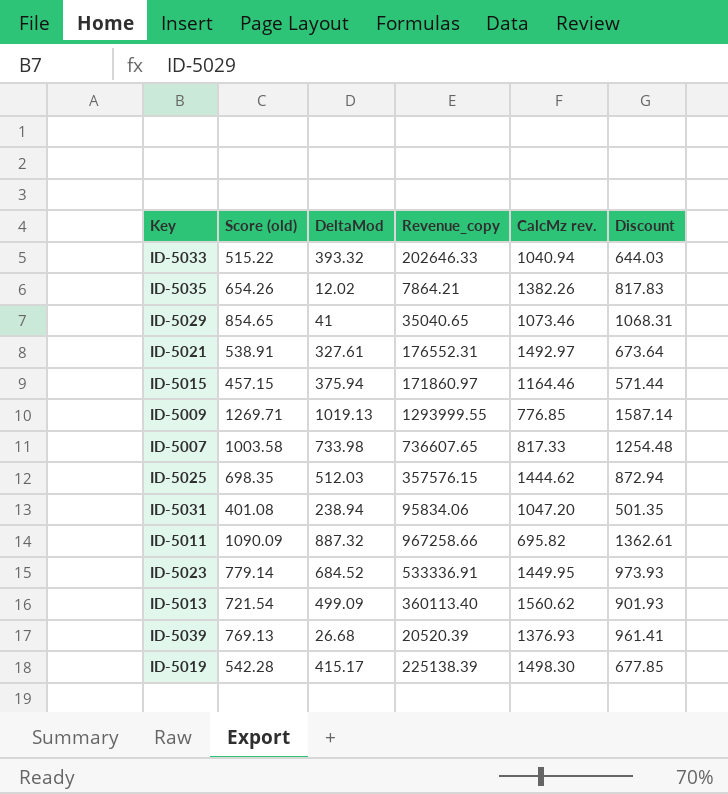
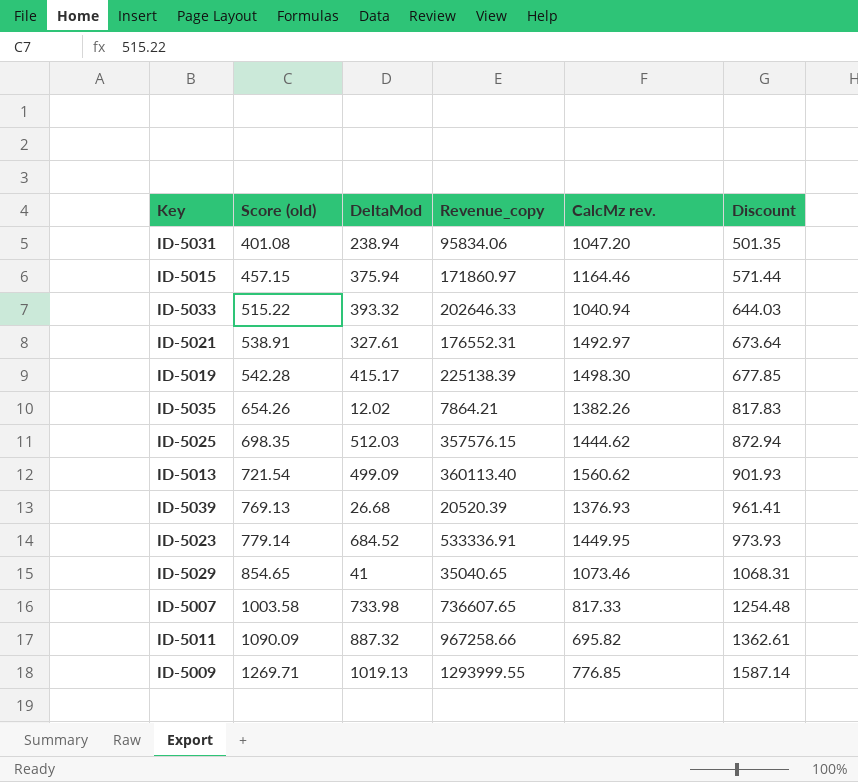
row order: none -> Score (old) ascending

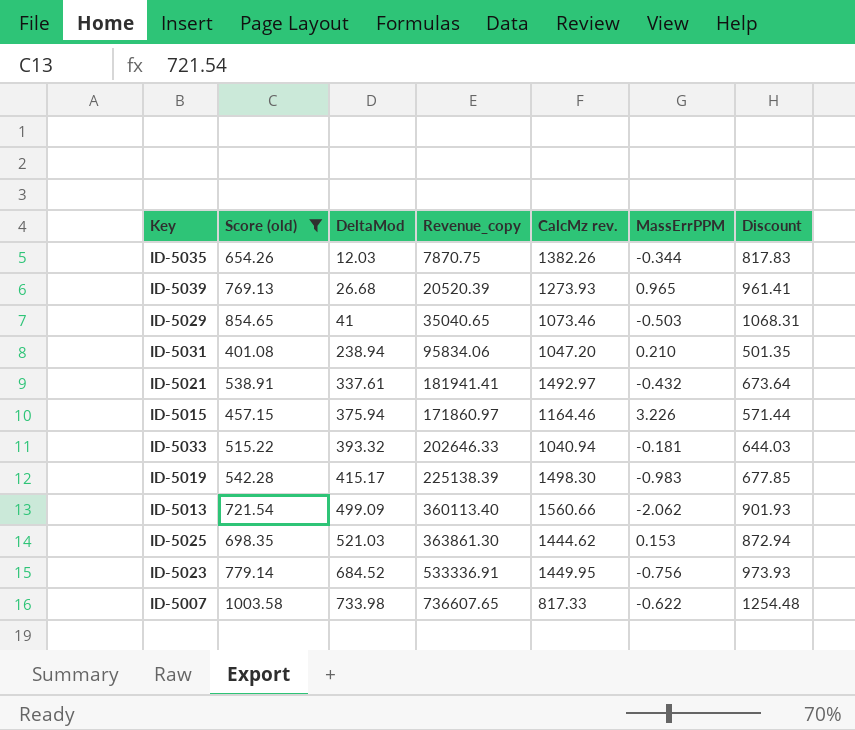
filter: none -> Score (old) <= 1003.58
row order: Score (old) ascending -> DeltaMod ascending
column MassErrPPM | position: none -> 6
ID-5035 | DeltaMod: 12.02 -> 12.03
ID-5035 | Revenue_copy: 7864.21 -> 7870.75
ID-5039 | CalcMz rev.: 1376.93 -> 1273.93
ID-5021 | DeltaMod: 327.61 -> 337.61
ID-5021 | Revenue_copy: 176552.31 -> 181941.41
ID-5013 | CalcMz rev.: 1560.62 -> 1560.66
ID-5025 | DeltaMod: 512.03 -> 521.03
ID-5025 | Revenue_copy: 357576.15 -> 363861.30

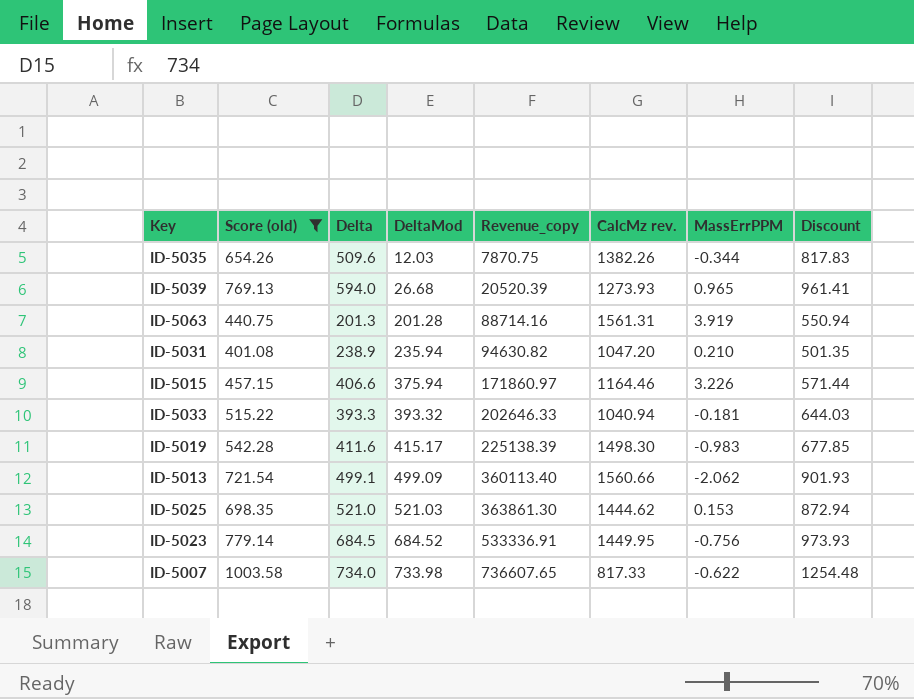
column Delta | position: none -> 3
row ID-5029: 854.65 | 41 | 35040.65 | 1073.46 | -0.503 | 1068.31 -> none
row ID-5021: 538.91 | 337.61 | 181941.41 | 1492.97 | -0.432 | 673.64 -> none
row ID-5063: none -> 440.75 | 201.3 | 201.28 | 88714.16 | 1561.31 | 3.919 | 550.94
ID-5031 | DeltaMod: 238.94 -> 235.94
ID-5031 | Revenue_copy: 95834.06 -> 94630.82

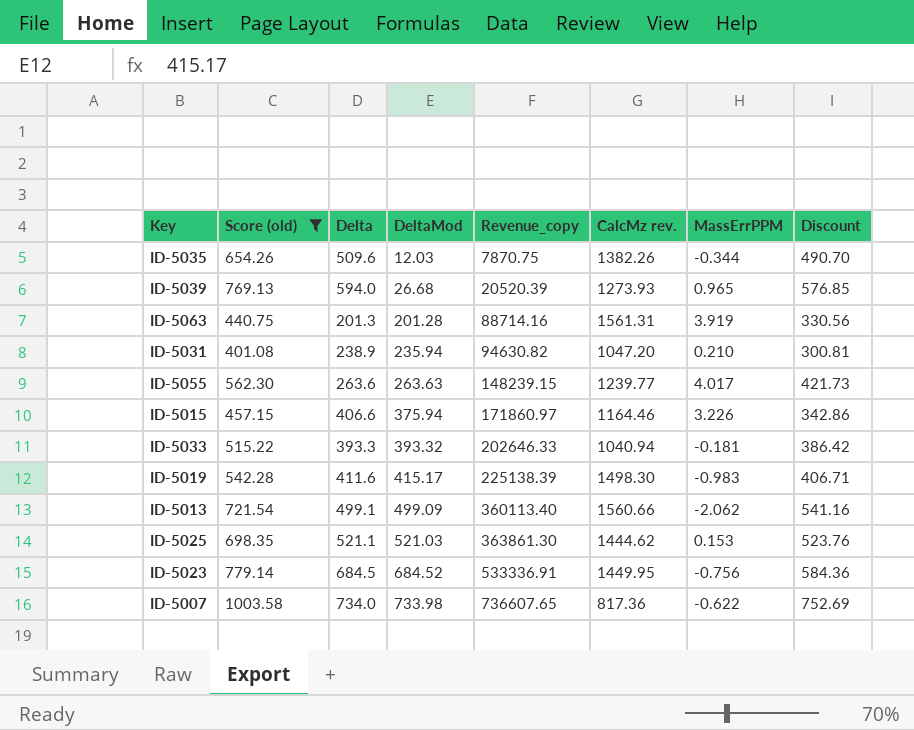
column Discount | formula: [Score (old)] * 1.25 -> [Score (old)] * 0.75
row ID-5055: none -> 562.30 | 263.6 | 263.63 | 148239.15 | 1239.77 | 4.017 | 421.73
ID-5025 | Delta: 521.0 -> 521.1
ID-5007 | CalcMz rev.: 817.33 -> 817.36

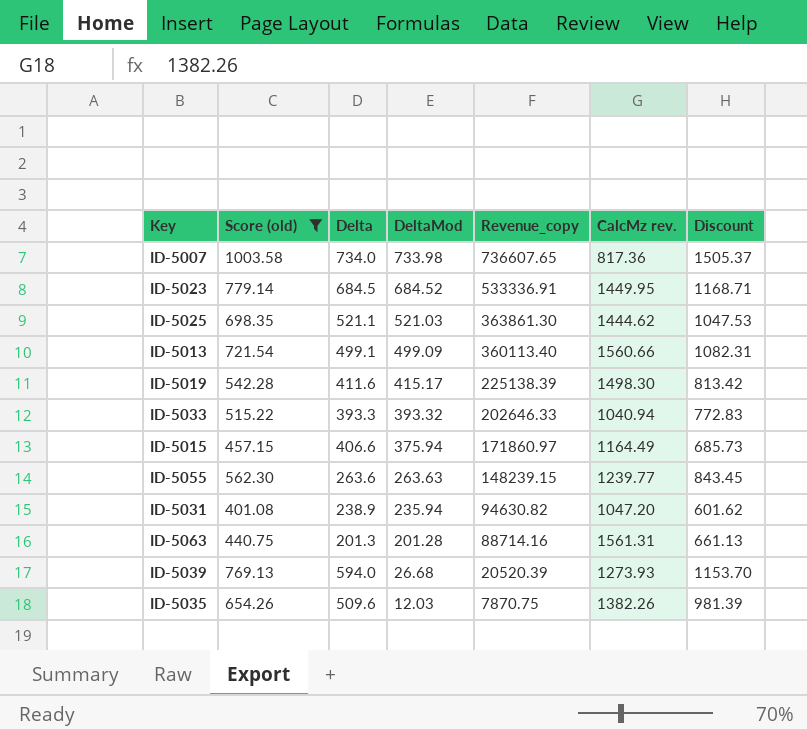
row order: DeltaMod ascending -> DeltaMod descending
column MassErrPPM | position: 7 -> none
column Discount | formula: [Score (old)] * 0.75 -> [Score (old)] * 1.5
ID-5015 | CalcMz rev.: 1164.46 -> 1164.49

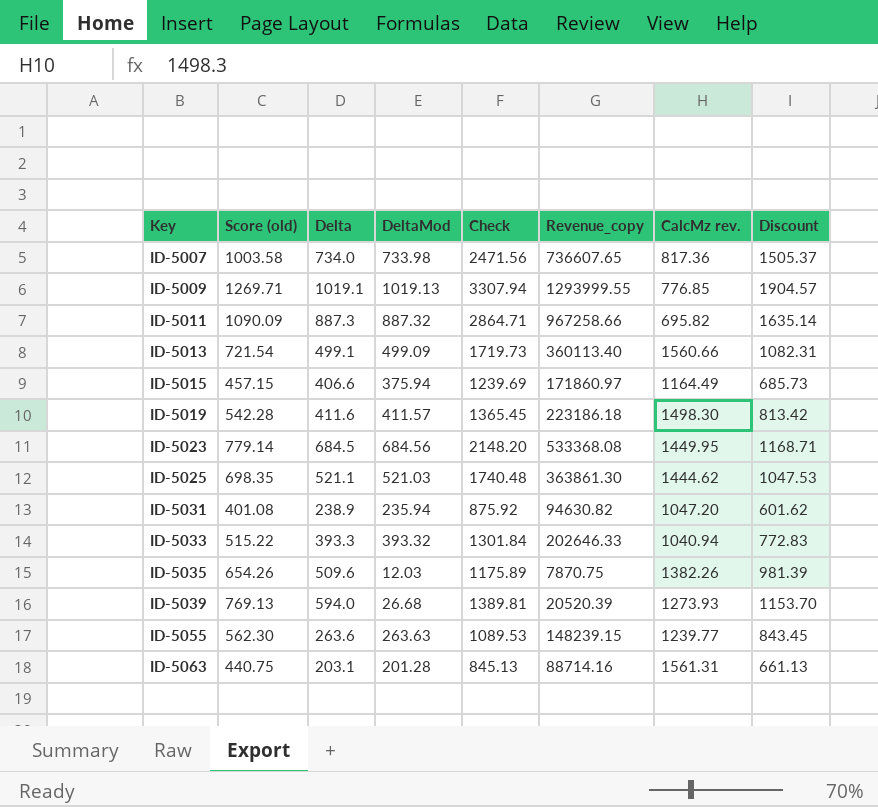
filter: Score (old) <= 1003.58 -> none
row order: DeltaMod descending -> Key ascending
column Check | formula: none -> [Score (old)] + [Delta] + [DeltaMod]
ID-5019 | DeltaMod: 415.17 -> 411.57
ID-5019 | Revenue_copy: 225138.39 -> 223186.18
ID-5023 | DeltaMod: 684.52 -> 684.56
ID-5023 | Revenue_copy: 533336.91 -> 533368.08
ID-5063 | Delta: 201.3 -> 203.1

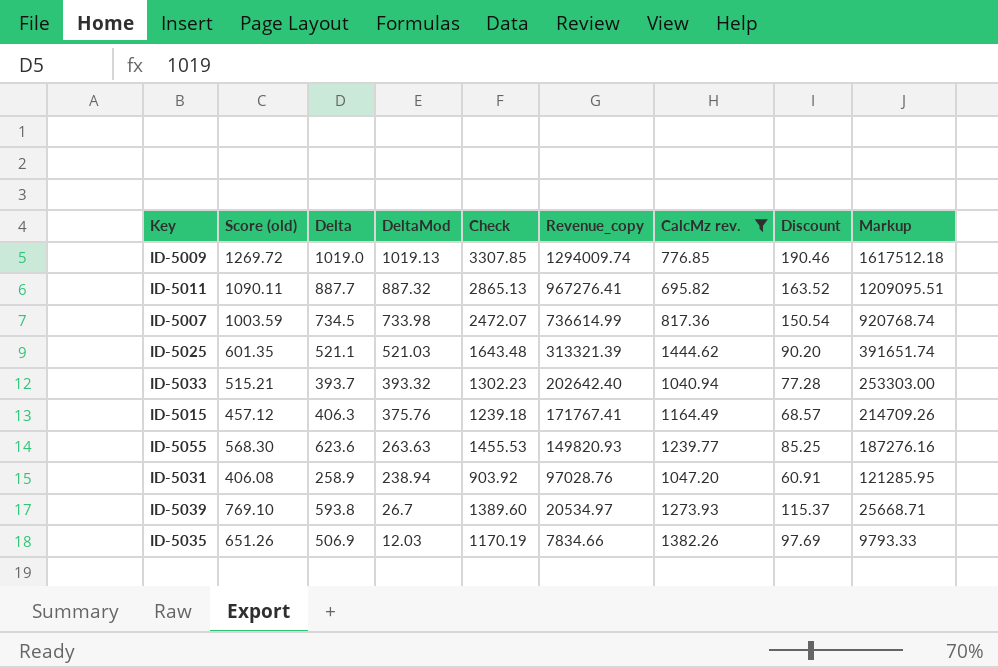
filter: none -> CalcMz rev. <= 1444.62
row order: Key ascending -> DeltaMod descending
column Discount | formula: [Score (old)] * 1.5 -> [Score (old)] * 0.15
column Markup | formula: none -> [Revenue_copy] * 1.25
ID-5009 | Score (old): 1269.71 -> 1269.72
ID-5009 | Delta: 1019.1 -> 1019.0
ID-5009 | Check: 3307.94 -> 3307.85
ID-5009 | Revenue_copy: 1293999.55 -> 1294009.74
ID-5011 | Score (old): 1090.09 -> 1090.11
ID-5011 | Delta: 887.3 -> 887.7
ID-5011 | Check: 2864.71 -> 2865.13
ID-5011 | Revenue_copy: 967258.66 -> 967276.41
ID-5007 | Score (old): 1003.58 -> 1003.59
ID-5007 | Delta: 734.0 -> 734.5
ID-5007 | Check: 2471.56 -> 2472.07
ID-5007 | Revenue_copy: 736607.65 -> 736614.99
ID-5025 | Score (old): 698.35 -> 601.35
ID-5025 | Check: 1740.48 -> 1643.48
ID-5025 | Revenue_copy: 363861.30 -> 313321.39
ID-5033 | Score (old): 515.22 -> 515.21
ID-5033 | Delta: 393.3 -> 393.7
ID-5033 | Check: 1301.84 -> 1302.23
ID-5033 | Revenue_copy: 202646.33 -> 202642.40
ID-5015 | Score (old): 457.15 -> 457.12
ID-5015 | Delta: 406.6 -> 406.3
ID-5015 | DeltaMod: 375.94 -> 375.76
ID-5015 | Check: 1239.69 -> 1239.18
ID-5015 | Revenue_copy: 171860.97 -> 171767.41
ID-5055 | Score (old): 562.30 -> 568.30
ID-5055 | Delta: 263.6 -> 623.6
ID-5055 | Check: 1089.53 -> 1455.53
ID-5055 | Revenue_copy: 148239.15 -> 149820.93
ID-5031 | Score (old): 401.08 -> 406.08
ID-5031 | Delta: 238.9 -> 258.9
ID-5031 | DeltaMod: 235.94 -> 238.94
ID-5031 | Check: 875.92 -> 903.92
ID-5031 | Revenue_copy: 94630.82 -> 97028.76
ID-5039 | Score (old): 769.13 -> 769.10
ID-5039 | Delta: 594.0 -> 593.8
ID-5039 | DeltaMod: 26.68 -> 26.7
ID-5039 | Check: 1389.81 -> 1389.60
ID-5039 | Revenue_copy: 20520.39 -> 20534.97
ID-5035 | Score (old): 654.26 -> 651.26
ID-5035 | Delta: 509.6 -> 506.9
ID-5035 | Check: 1175.89 -> 1170.19
ID-5035 | Revenue_copy: 7870.75 -> 7834.66

